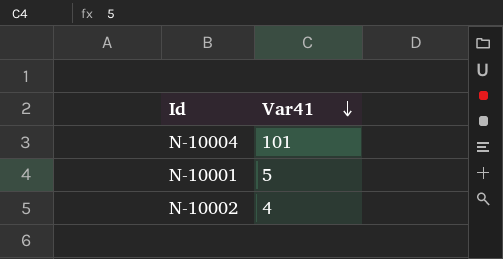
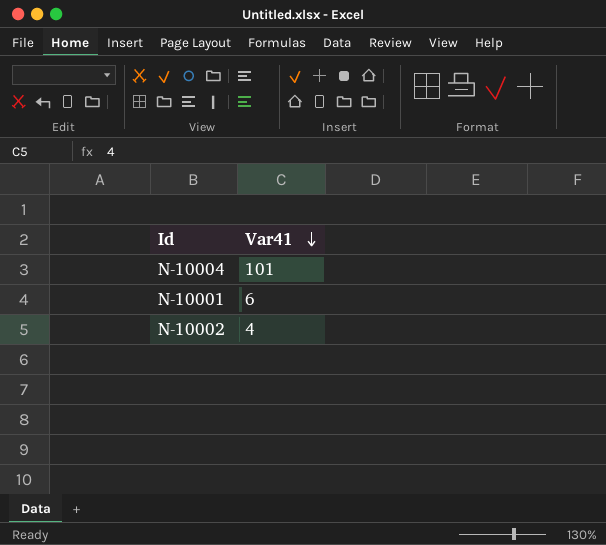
N-10001 | Var41: 5 -> 6

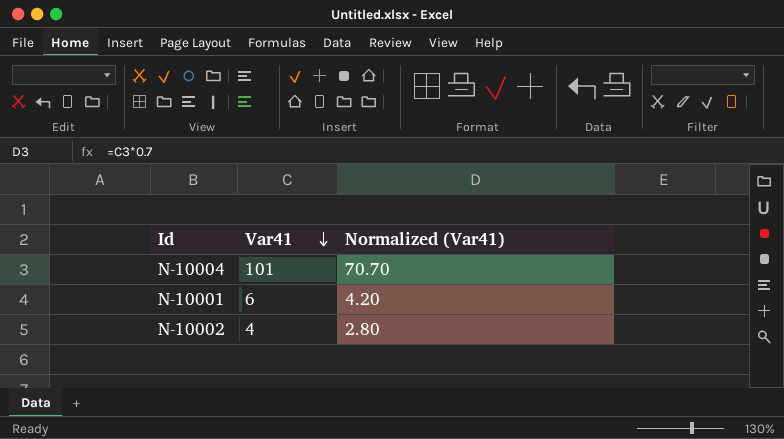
column Normalized (Var41) | formula: none -> [Var41] * 0.7

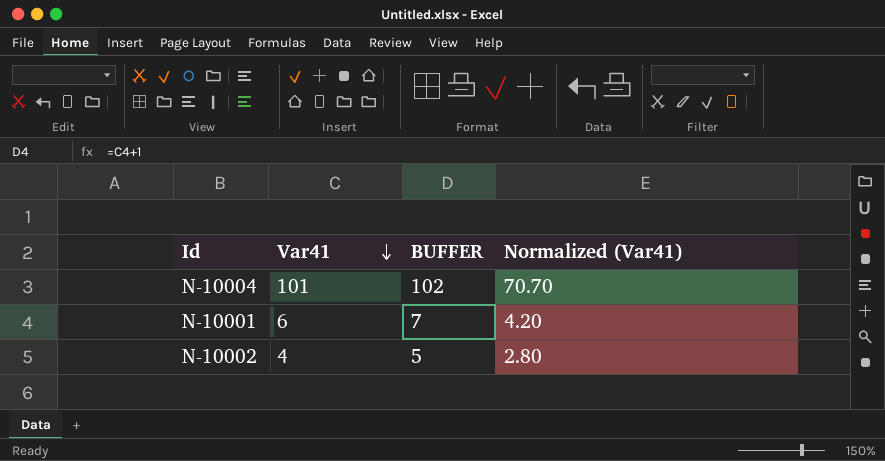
column BUFFER | formula: none -> [Var41] + 1

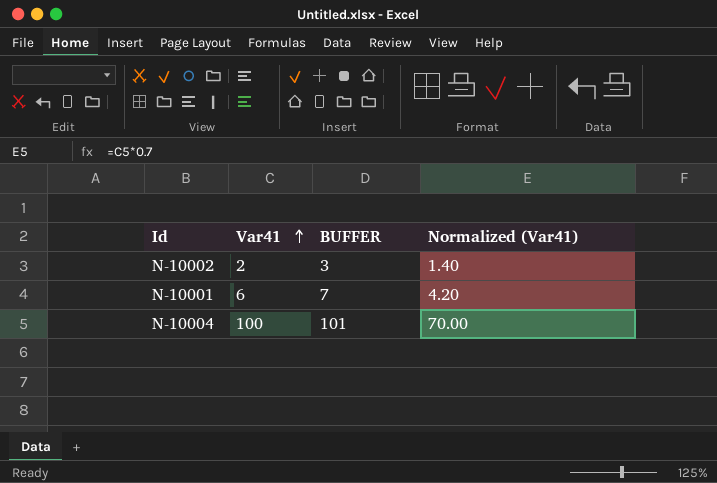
row order: Var41 descending -> Var41 ascending
N-10002 | Var41: 4 -> 2
N-10002 | BUFFER: 5 -> 3
N-10002 | Normalized (Var41): 2.80 -> 1.40
N-10004 | Var41: 101 -> 100
N-10004 | BUFFER: 102 -> 101
N-10004 | Normalized (Var41): 70.70 -> 70.00

